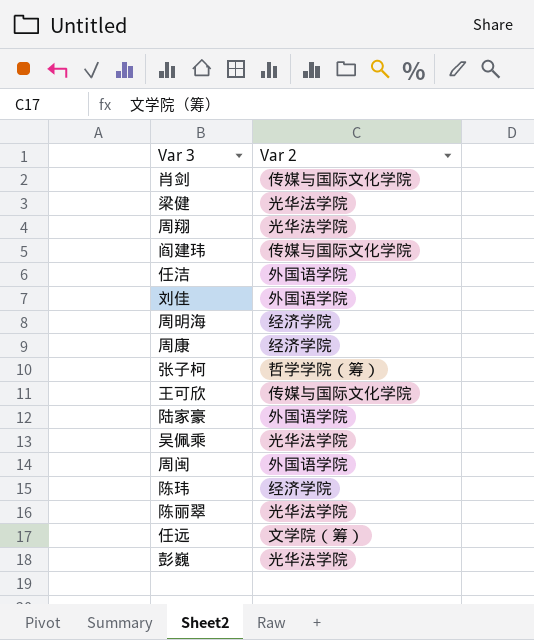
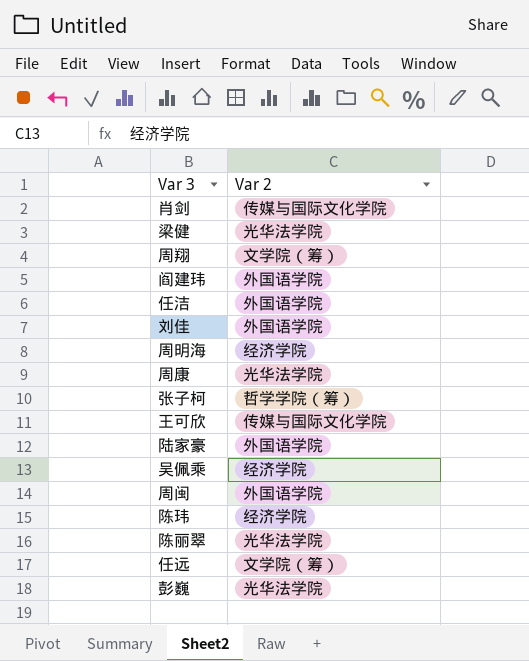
周翔 | Var 2: 光华法学院 -> 文学院（筹）
阎建玮 | Var 2: 传媒与国际文化学院 -> 外国语学院
周康 | Var 2: 经济学院 -> 光华法学院
吴佩乘 | Var 2: 光华法学院 -> 经济学院

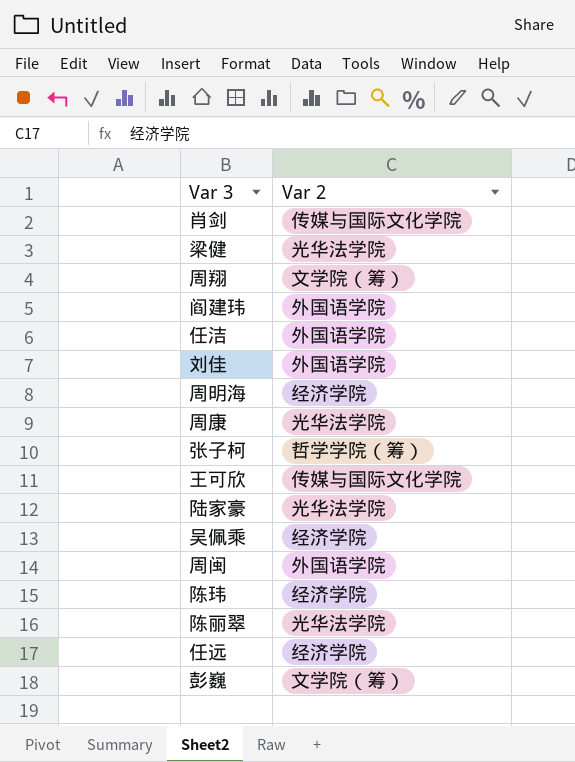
陆家豪 | Var 2: 外国语学院 -> 光华法学院
任远 | Var 2: 文学院（筹） -> 经济学院
彭巍 | Var 2: 光华法学院 -> 文学院（筹）

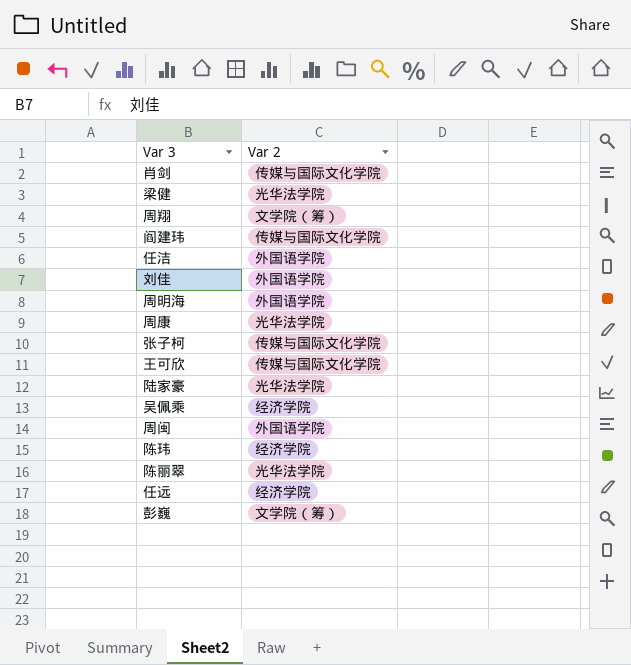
阎建玮 | Var 2: 外国语学院 -> 传媒与国际文化学院
周明海 | Var 2: 经济学院 -> 外国语学院
张子柯 | Var 2: 哲学学院（筹） -> 传媒与国际文化学院

